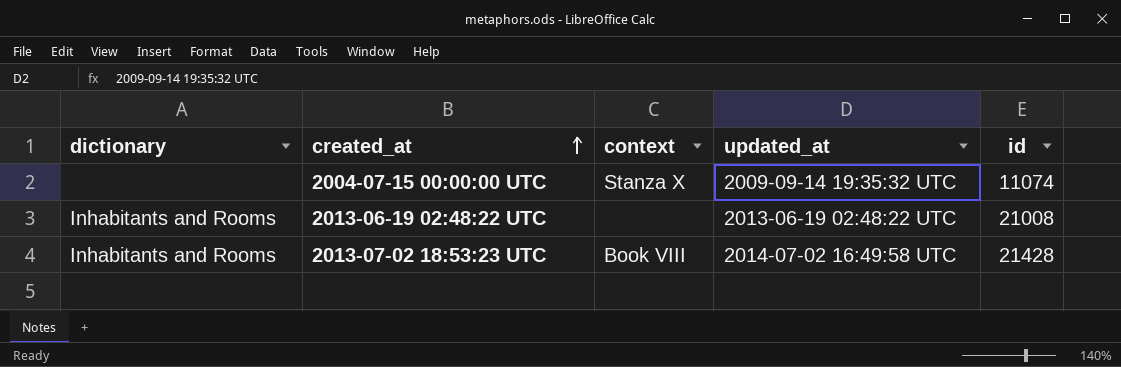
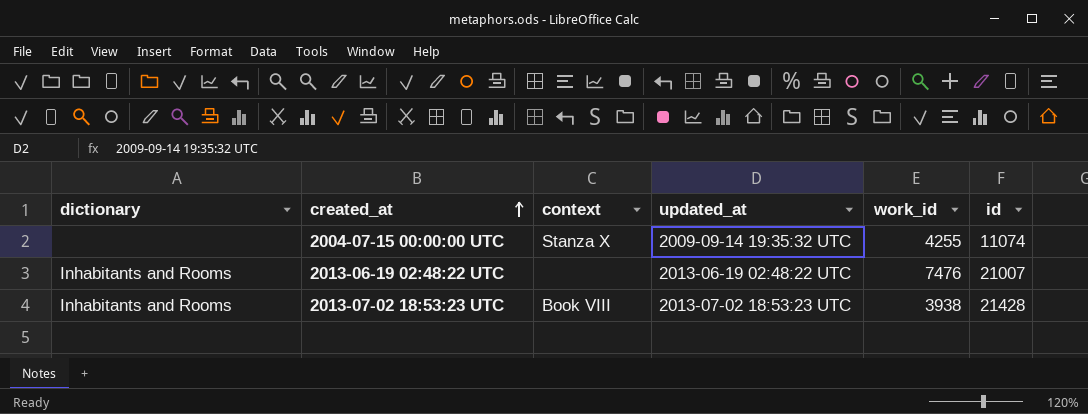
column work_id | position: none -> 5
2013-06-19 02:48:22 UTC | id: 21008 -> 21007
2013-07-02 18:53:23 UTC | updated_at: 2014-07-02 16:49:58 UTC -> 2013-07-02 18:53:23 UTC

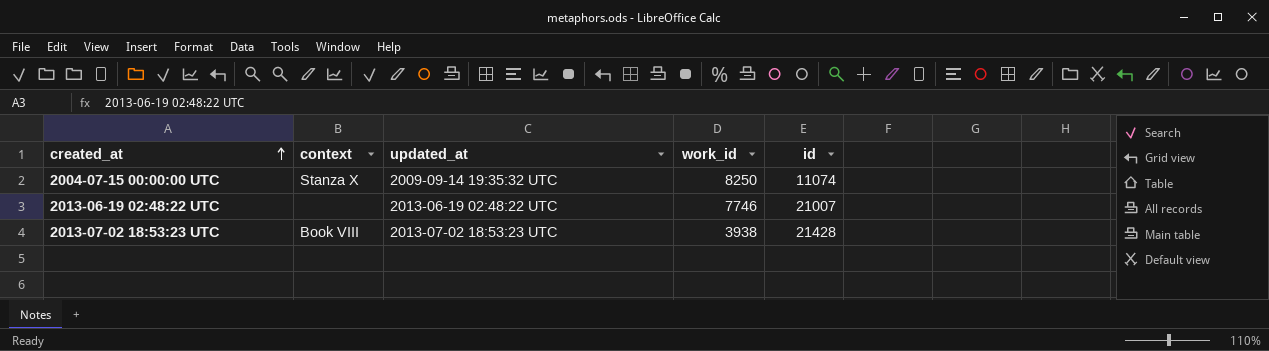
column dictionary | position: 1 -> none
2004-07-15 00:00:00 UTC | work_id: 4255 -> 8250
2013-06-19 02:48:22 UTC | work_id: 7476 -> 7746

